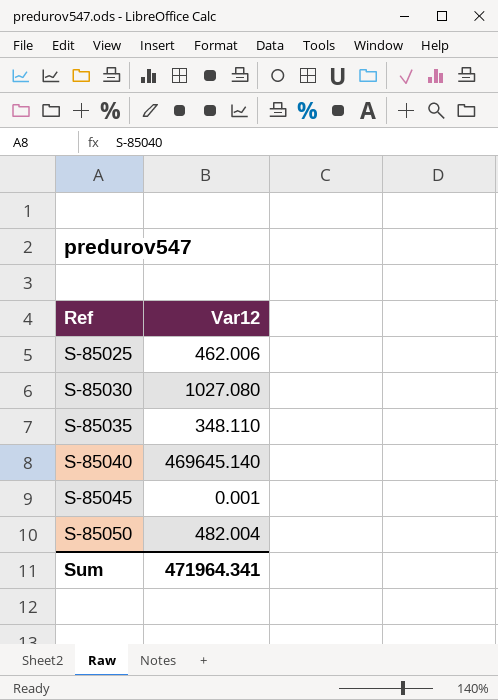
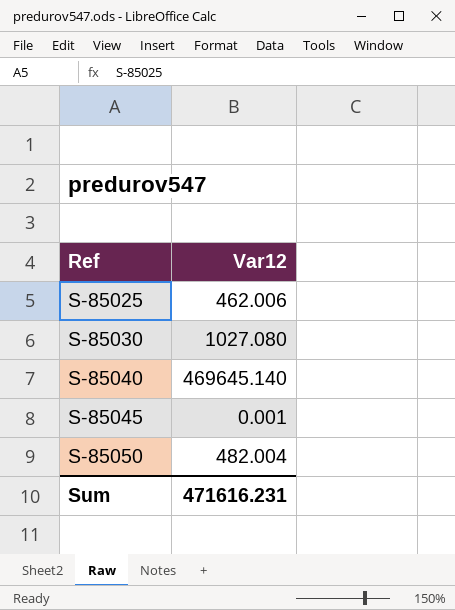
row S-85035: 348.110 -> none
Sum | Var12: 471964.341 -> 471616.231

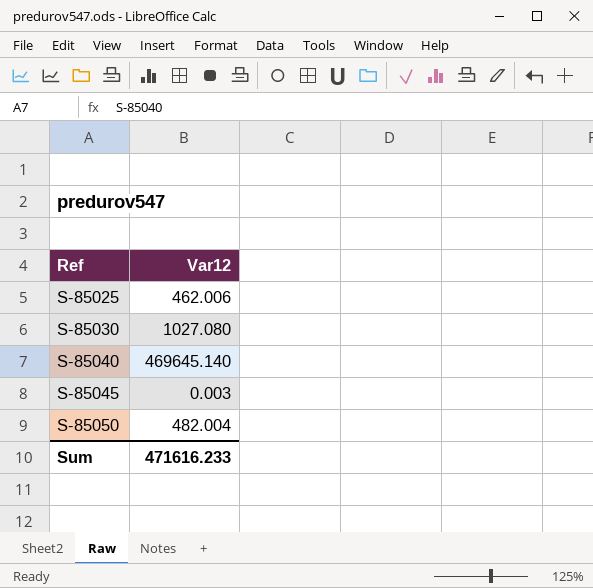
S-85045 | Var12: 0.001 -> 0.003
Sum | Var12: 471616.231 -> 471616.233

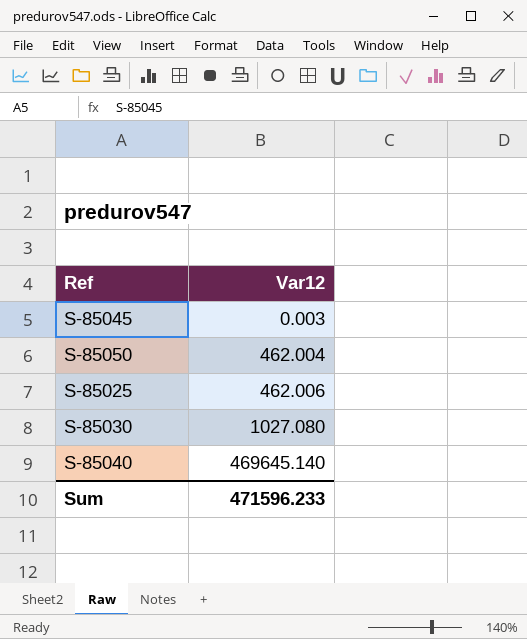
row order: Ref ascending -> Var12 ascending
S-85050 | Var12: 482.004 -> 462.004
Sum | Var12: 471616.233 -> 471596.233

